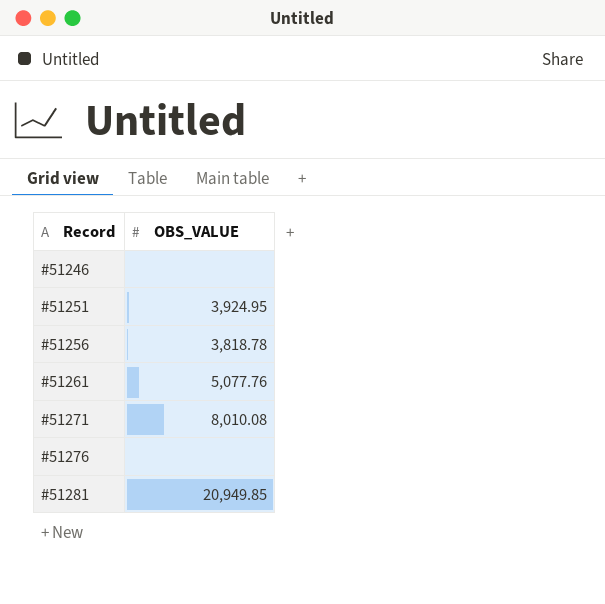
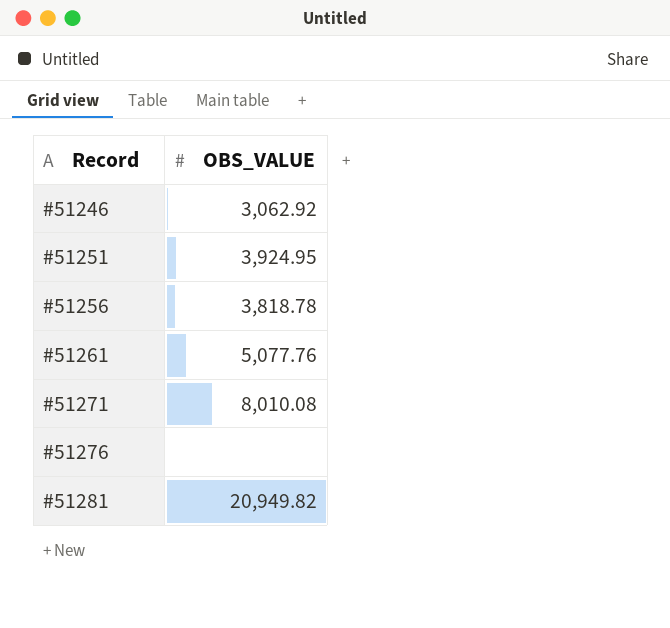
#51246 | OBS_VALUE: none -> 3,062.92
#51281 | OBS_VALUE: 20,949.85 -> 20,949.82

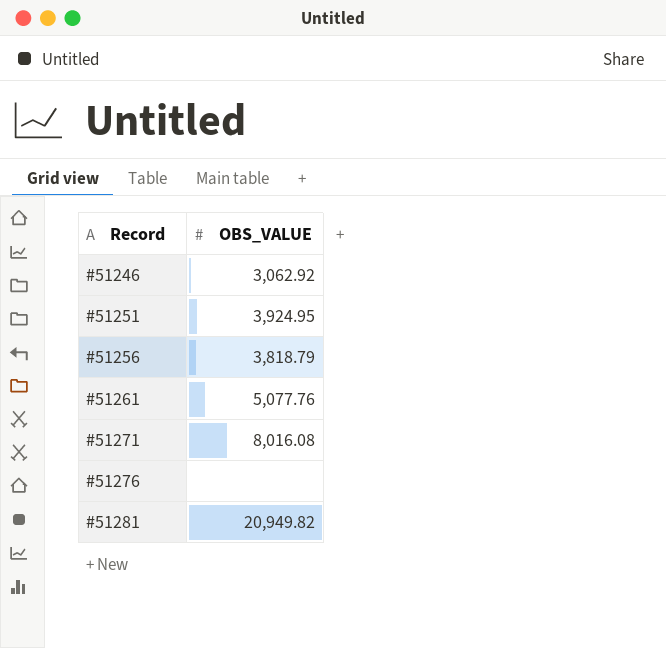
#51256 | OBS_VALUE: 3,818.78 -> 3,818.79
#51271 | OBS_VALUE: 8,010.08 -> 8,016.08

